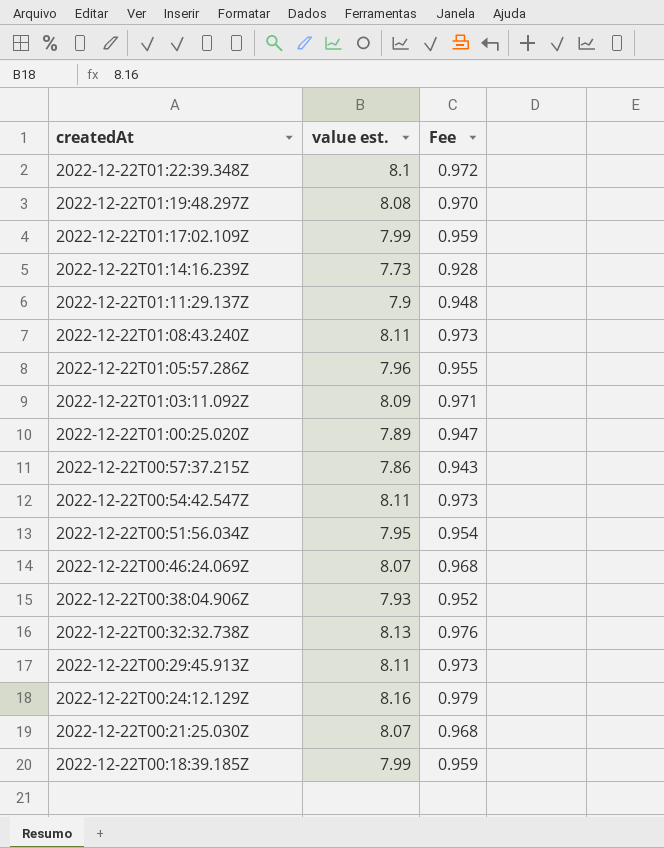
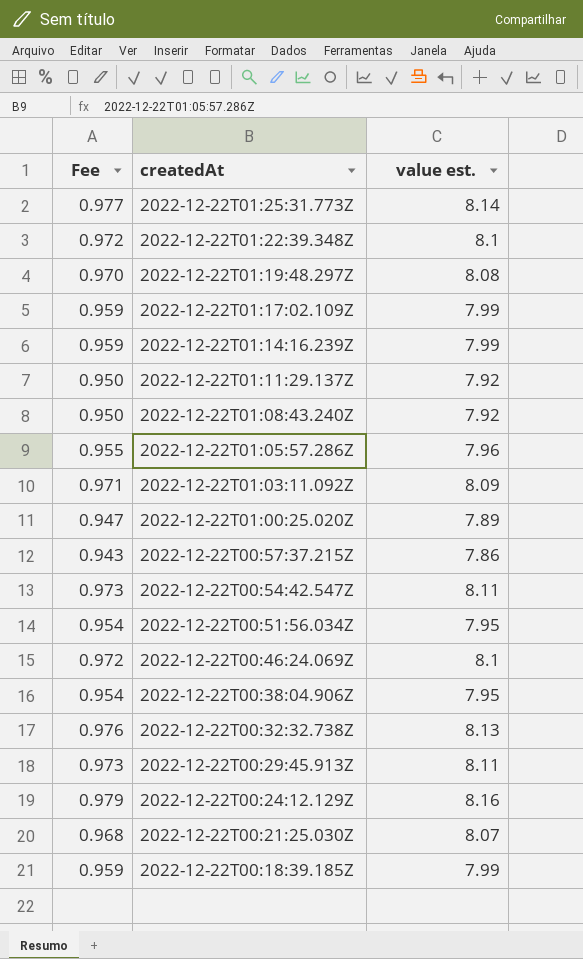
column Fee | position: 3 -> 1
row 2022-12-22T01:25:31.773Z: none -> 0.977 | 8.14
2022-12-22T01:14:16.239Z | Fee: 0.928 -> 0.959
2022-12-22T01:14:16.239Z | value est.: 7.73 -> 7.99
2022-12-22T01:11:29.137Z | Fee: 0.948 -> 0.950
2022-12-22T01:11:29.137Z | value est.: 7.9 -> 7.92
2022-12-22T01:08:43.240Z | Fee: 0.973 -> 0.950
2022-12-22T01:08:43.240Z | value est.: 8.11 -> 7.92
2022-12-22T00:46:24.069Z | Fee: 0.968 -> 0.972
2022-12-22T00:46:24.069Z | value est.: 8.07 -> 8.1
2022-12-22T00:38:04.906Z | Fee: 0.952 -> 0.954
2022-12-22T00:38:04.906Z | value est.: 7.93 -> 7.95

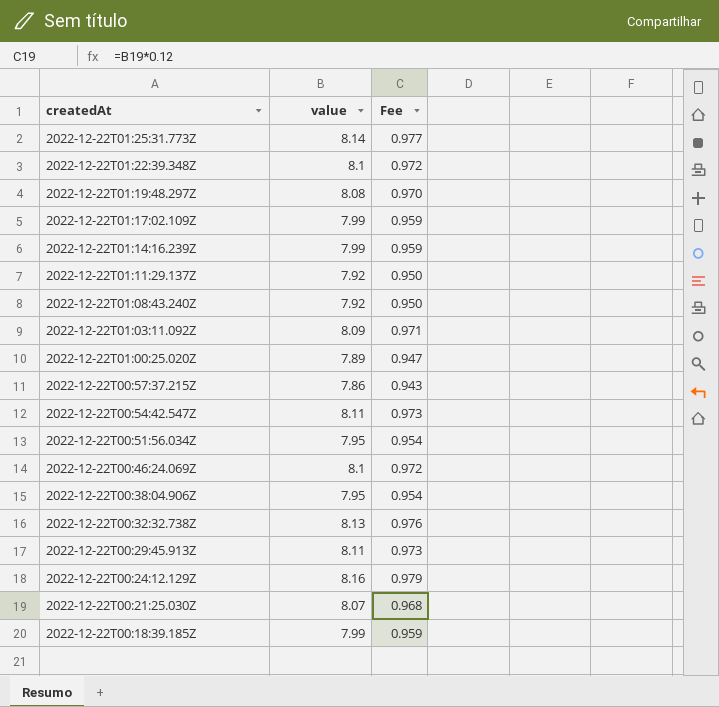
column name: value est. -> value
column Fee | position: 1 -> 3
row 2022-12-22T01:05:57.286Z: 0.955 | 7.96 -> none

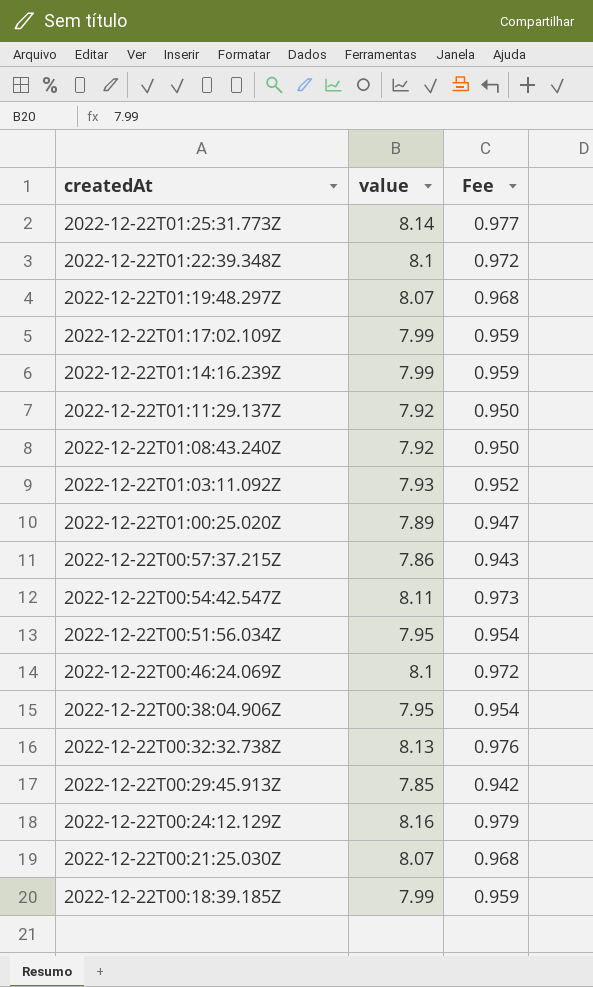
2022-12-22T01:19:48.297Z | value: 8.08 -> 8.07
2022-12-22T01:19:48.297Z | Fee: 0.970 -> 0.968
2022-12-22T01:03:11.092Z | value: 8.09 -> 7.93
2022-12-22T01:03:11.092Z | Fee: 0.971 -> 0.952
2022-12-22T00:29:45.913Z | value: 8.11 -> 7.85
2022-12-22T00:29:45.913Z | Fee: 0.973 -> 0.942

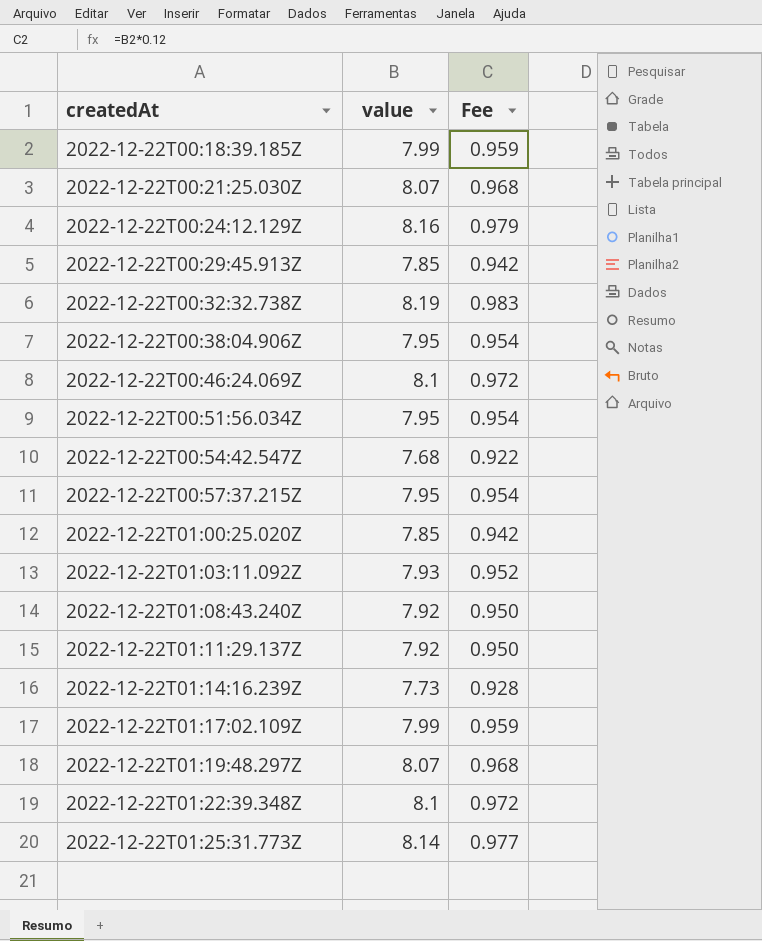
row order: createdAt descending -> createdAt ascending
2022-12-22T00:32:32.738Z | value: 8.13 -> 8.19
2022-12-22T00:32:32.738Z | Fee: 0.976 -> 0.983
2022-12-22T00:54:42.547Z | value: 8.11 -> 7.68
2022-12-22T00:54:42.547Z | Fee: 0.973 -> 0.922
2022-12-22T00:57:37.215Z | value: 7.86 -> 7.95
2022-12-22T00:57:37.215Z | Fee: 0.943 -> 0.954
2022-12-22T01:00:25.020Z | value: 7.89 -> 7.85
2022-12-22T01:00:25.020Z | Fee: 0.947 -> 0.942
2022-12-22T01:14:16.239Z | value: 7.99 -> 7.73
2022-12-22T01:14:16.239Z | Fee: 0.959 -> 0.928

